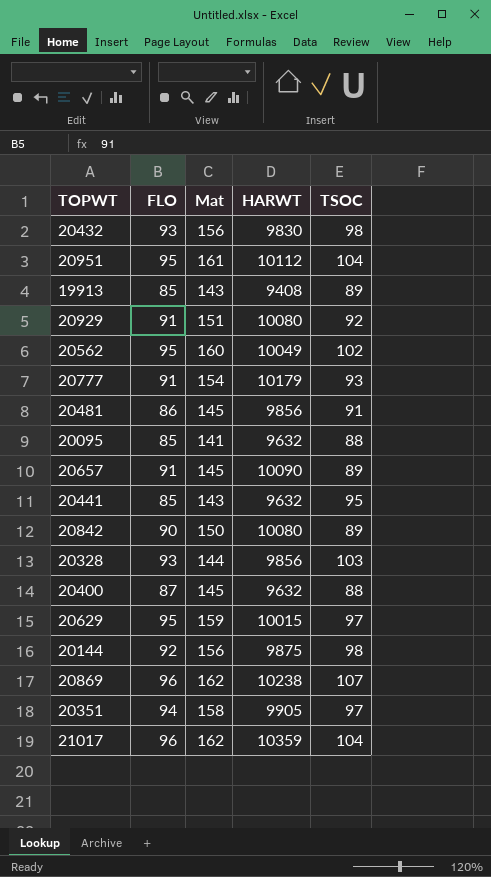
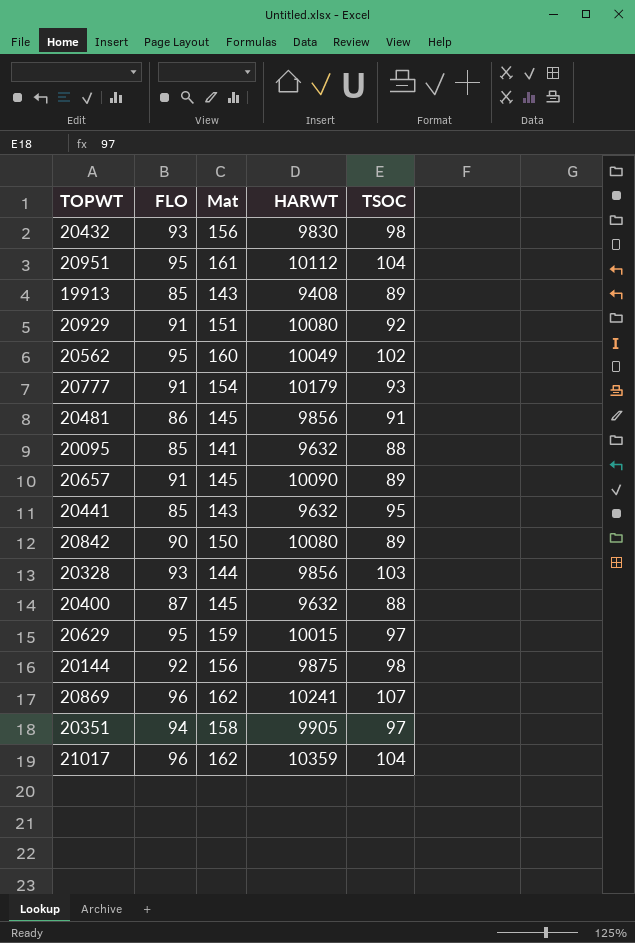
20869 | HARWT: 10238 -> 10241

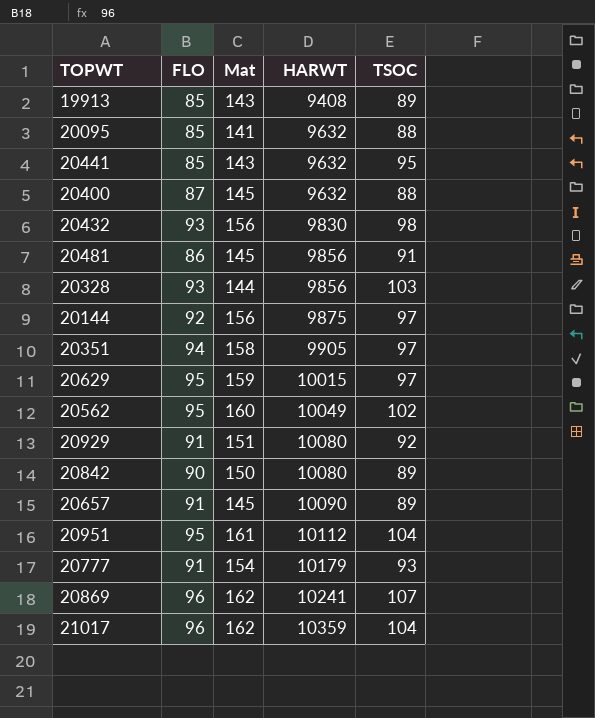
row order: none -> HARWT ascending
20144 | TSOC: 98 -> 97

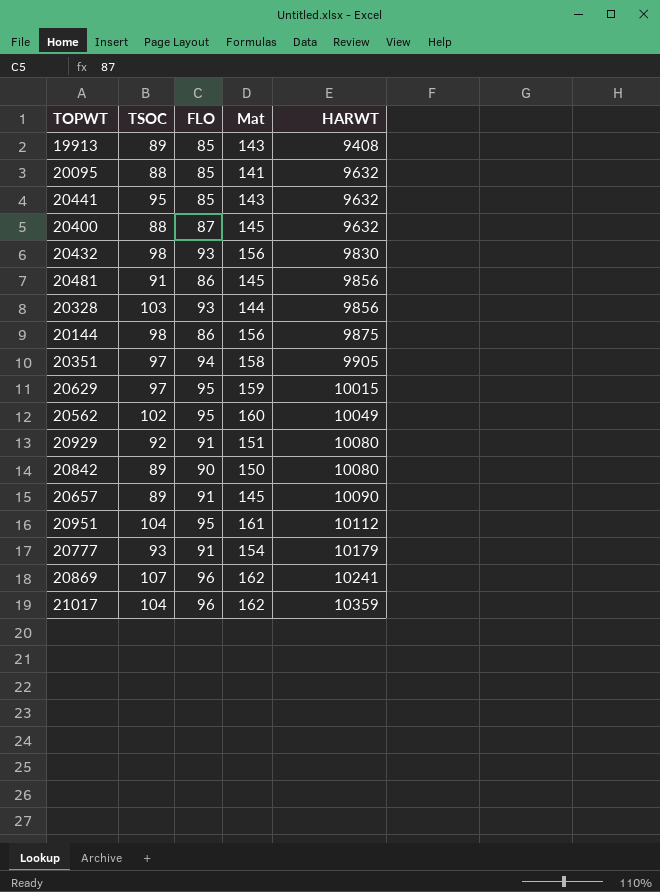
column TSOC | position: 5 -> 2
20144 | TSOC: 97 -> 98
20144 | FLO: 92 -> 86

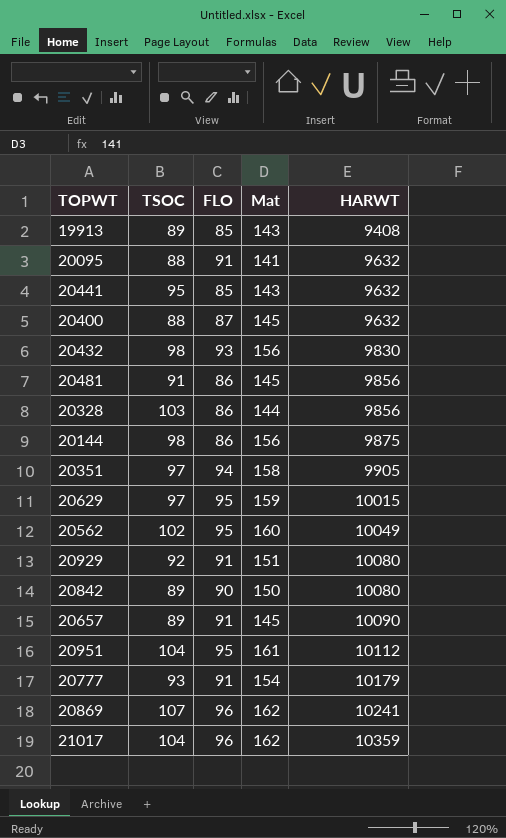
20095 | FLO: 85 -> 91
20328 | FLO: 93 -> 86

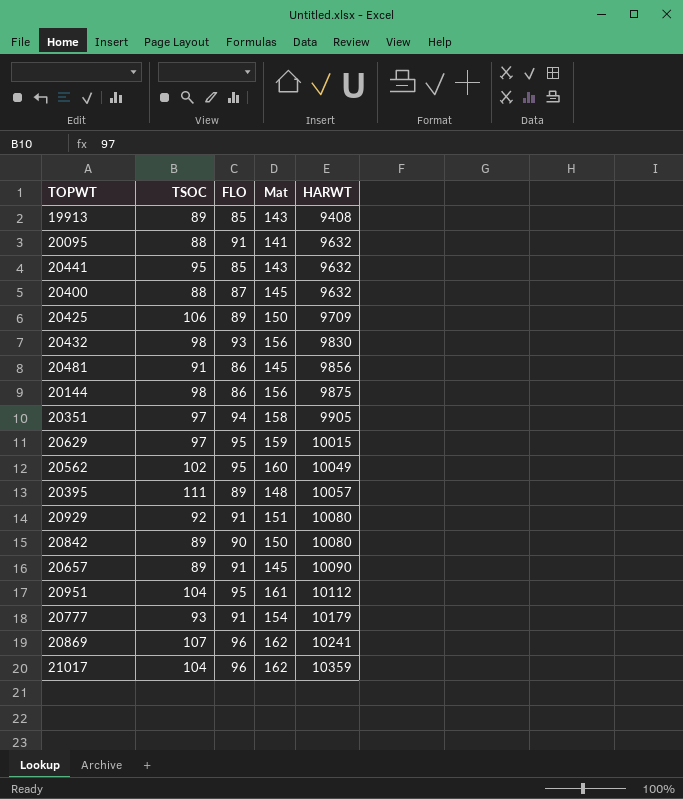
row 20328: 103 | 86 | 144 | 9856 -> none
row 20425: none -> 106 | 89 | 150 | 9709
row 20395: none -> 111 | 89 | 148 | 10057

